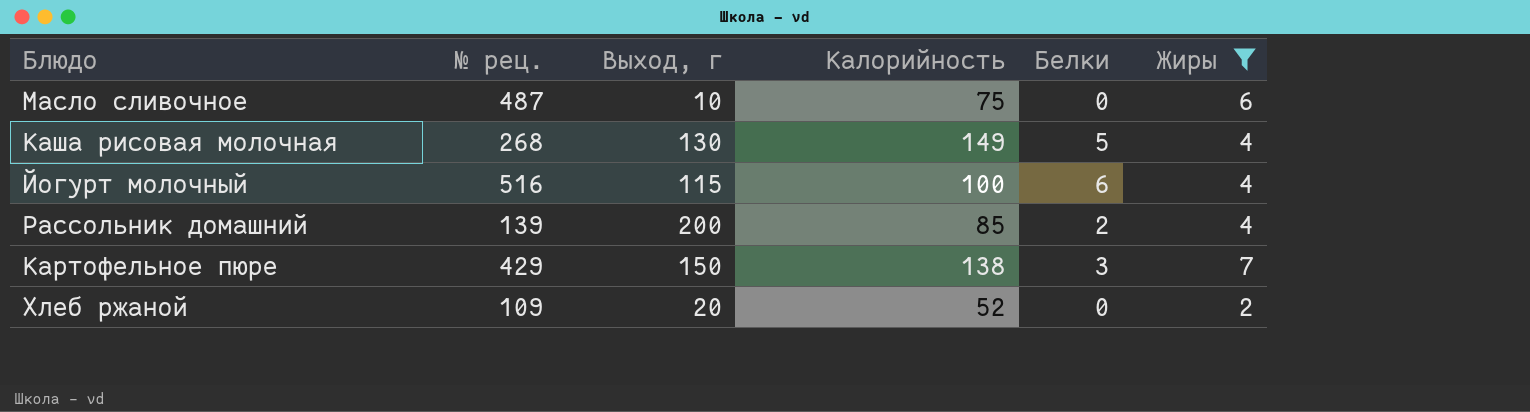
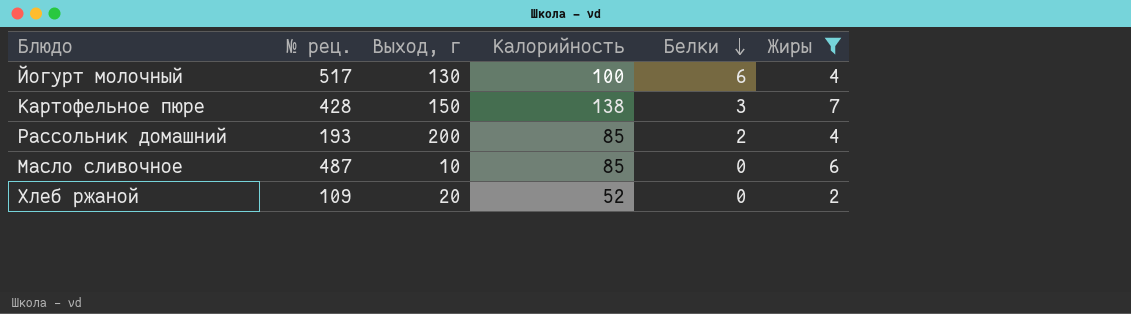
row order: none -> Белки descending
row Каша рисовая молочная: 268 | 130 | 149 | 5 | 4 -> none
Йогурт молочный | № рец.: 516 -> 517
Йогурт молочный | Выход, г: 115 -> 130
Картофельное пюре | № рец.: 429 -> 428
Рассольник домашний | № рец.: 139 -> 193
Масло сливочное | Калорийность: 75 -> 85

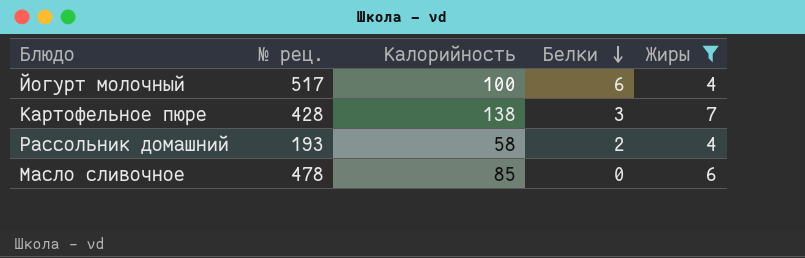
column Выход, г | position: 3 -> none
row Хлеб ржаной: 109 | 20 | 52 | 0 | 2 -> none
Рассольник домашний | Калорийность: 85 -> 58
Масло сливочное | № рец.: 487 -> 478

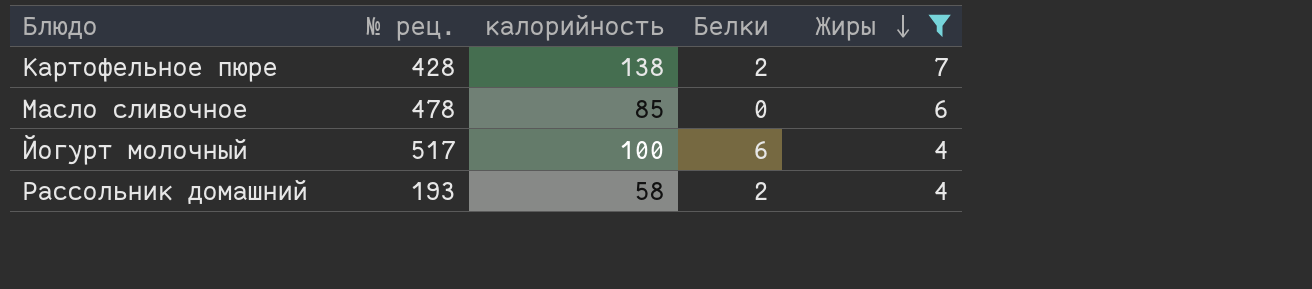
row order: Белки descending -> Жиры descending
column name: Калорийность -> калорийность
Картофельное пюре | Белки: 3 -> 2

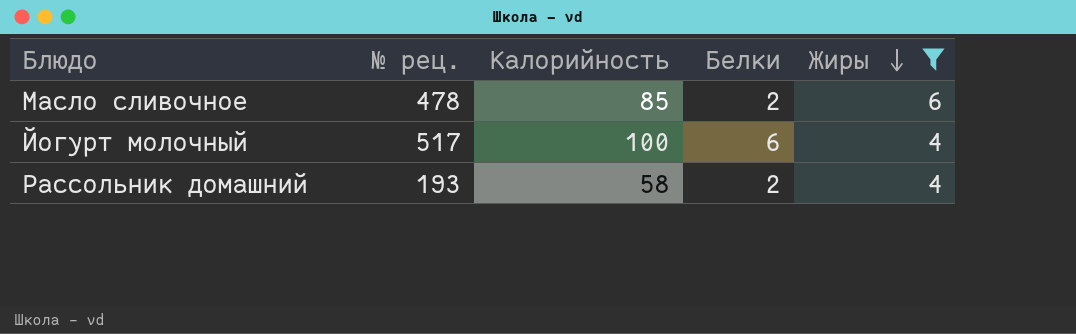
column name: калорийность -> Калорийность
row Картофельное пюре: 428 | 138 | 2 | 7 -> none
Масло сливочное | Белки: 0 -> 2

